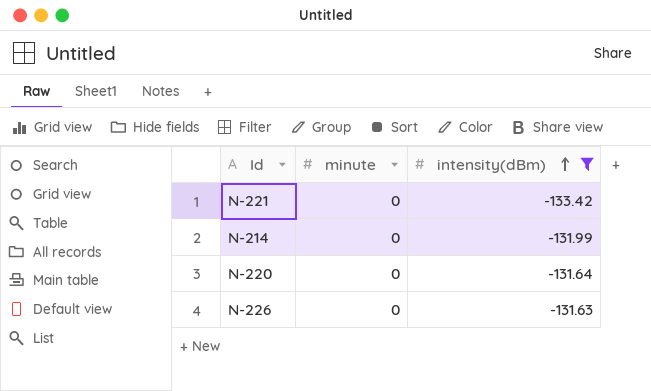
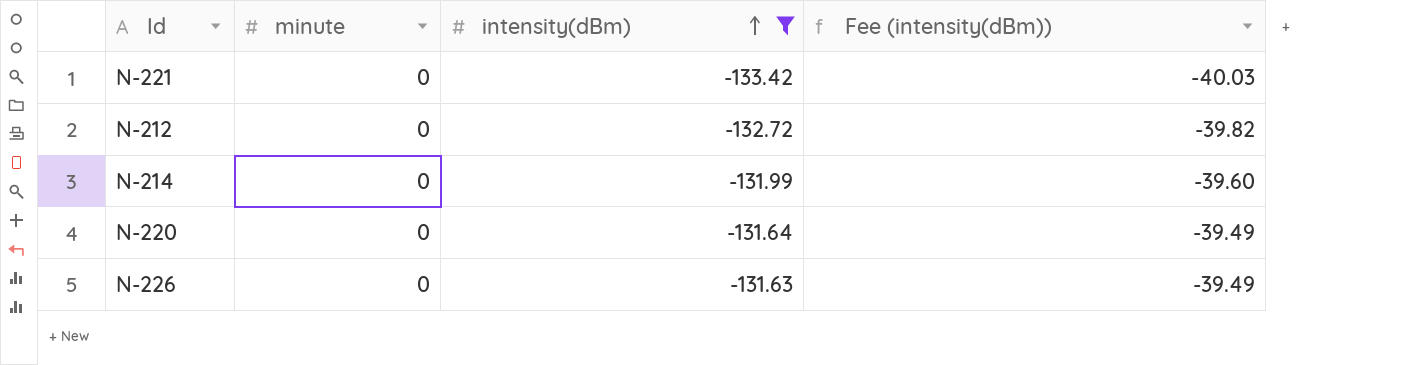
column Fee (intensity(dBm)) | formula: none -> [intensity(dBm)] * 0.3
row N-212: none -> 0 | -132.72 | -39.82

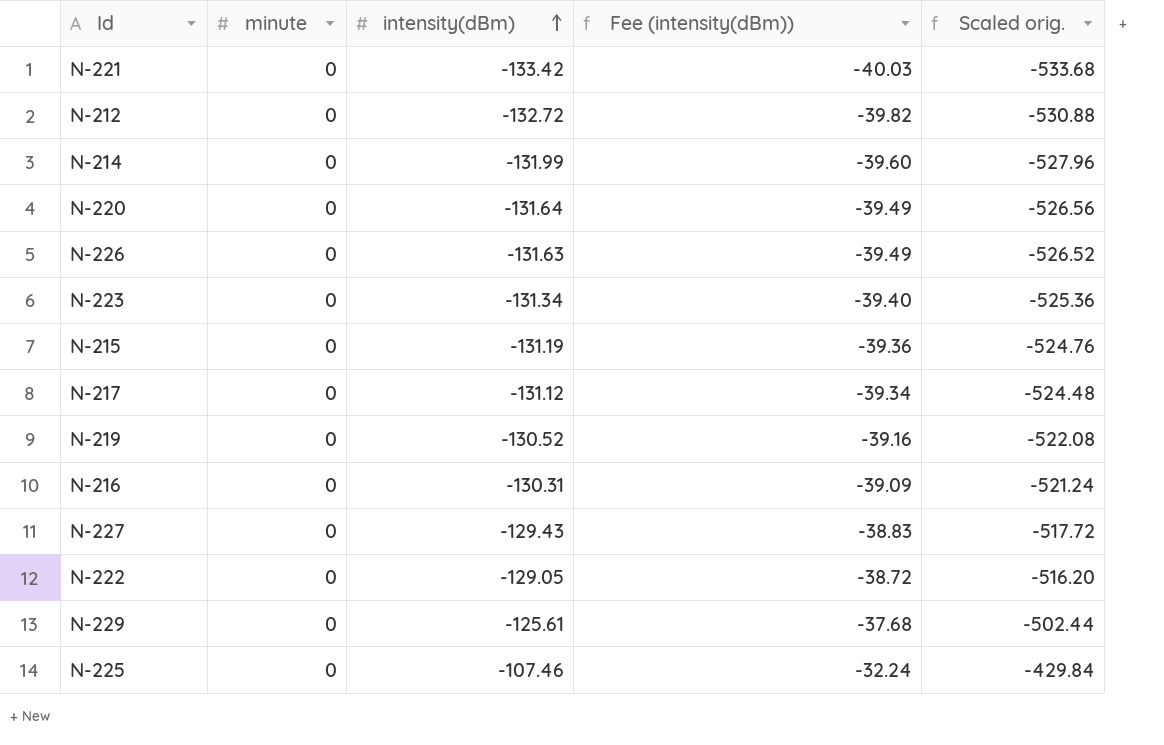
filter: intensity(dBm) <= -131.63 -> none
column Scaled orig. | formula: none -> [intensity(dBm)] * 4

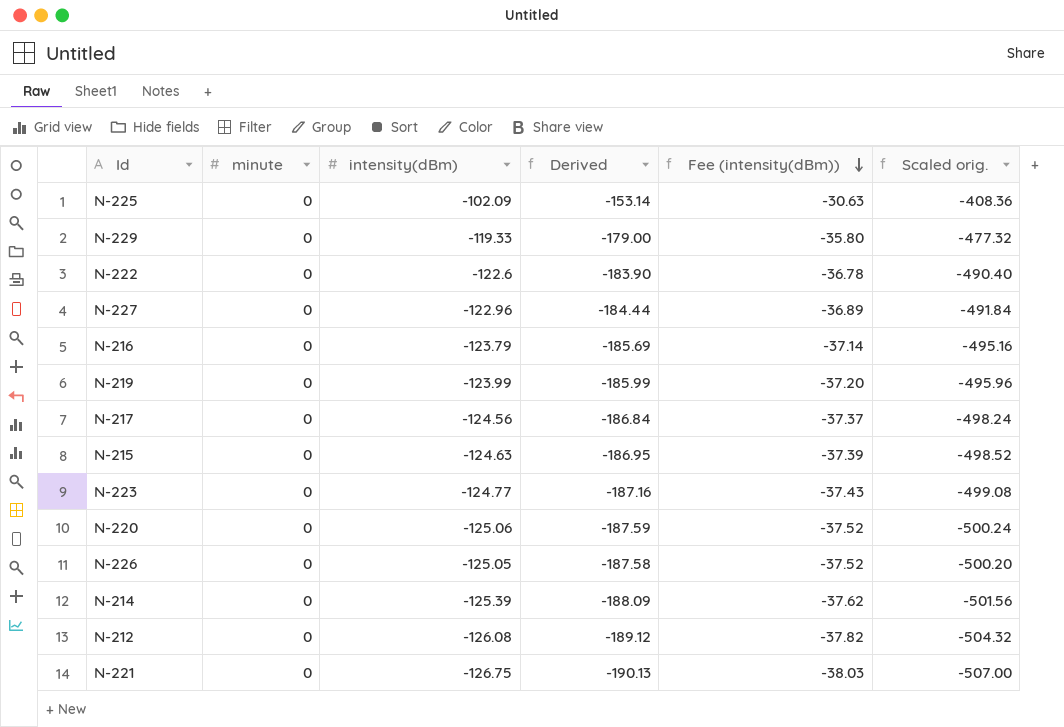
row order: intensity(dBm) ascending -> Fee (intensity(dBm)) descending
column Derived | formula: none -> [intensity(dBm)] * 1.5
N-225 | intensity(dBm): -107.46 -> -102.09
N-225 | Fee (intensity(dBm)): -32.24 -> -30.63
N-225 | Scaled orig.: -429.84 -> -408.36
N-229 | intensity(dBm): -125.61 -> -119.33
N-229 | Fee (intensity(dBm)): -37.68 -> -35.80
N-229 | Scaled orig.: -502.44 -> -477.32
N-222 | intensity(dBm): -129.05 -> -122.6
N-222 | Fee (intensity(dBm)): -38.72 -> -36.78
N-222 | Scaled orig.: -516.20 -> -490.40
N-227 | intensity(dBm): -129.43 -> -122.96
N-227 | Fee (intensity(dBm)): -38.83 -> -36.89
N-227 | Scaled orig.: -517.72 -> -491.84
N-216 | intensity(dBm): -130.31 -> -123.79
N-216 | Fee (intensity(dBm)): -39.09 -> -37.14
N-216 | Scaled orig.: -521.24 -> -495.16
N-219 | intensity(dBm): -130.52 -> -123.99
N-219 | Fee (intensity(dBm)): -39.16 -> -37.20
N-219 | Scaled orig.: -522.08 -> -495.96
N-217 | intensity(dBm): -131.12 -> -124.56
N-217 | Fee (intensity(dBm)): -39.34 -> -37.37
N-217 | Scaled orig.: -524.48 -> -498.24
N-215 | intensity(dBm): -131.19 -> -124.63
N-215 | Fee (intensity(dBm)): -39.36 -> -37.39
N-215 | Scaled orig.: -524.76 -> -498.52
N-223 | intensity(dBm): -131.34 -> -124.77
N-223 | Fee (intensity(dBm)): -39.40 -> -37.43
N-223 | Scaled orig.: -525.36 -> -499.08
N-220 | intensity(dBm): -131.64 -> -125.06
N-220 | Fee (intensity(dBm)): -39.49 -> -37.52
N-220 | Scaled orig.: -526.56 -> -500.24
N-226 | intensity(dBm): -131.63 -> -125.05
N-226 | Fee (intensity(dBm)): -39.49 -> -37.52
N-226 | Scaled orig.: -526.52 -> -500.20
N-214 | intensity(dBm): -131.99 -> -125.39
N-214 | Fee (intensity(dBm)): -39.60 -> -37.62
N-214 | Scaled orig.: -527.96 -> -501.56
N-212 | intensity(dBm): -132.72 -> -126.08
N-212 | Fee (intensity(dBm)): -39.82 -> -37.82
N-212 | Scaled orig.: -530.88 -> -504.32
N-221 | intensity(dBm): -133.42 -> -126.75
N-221 | Fee (intensity(dBm)): -40.03 -> -38.03
N-221 | Scaled orig.: -533.68 -> -507.00

